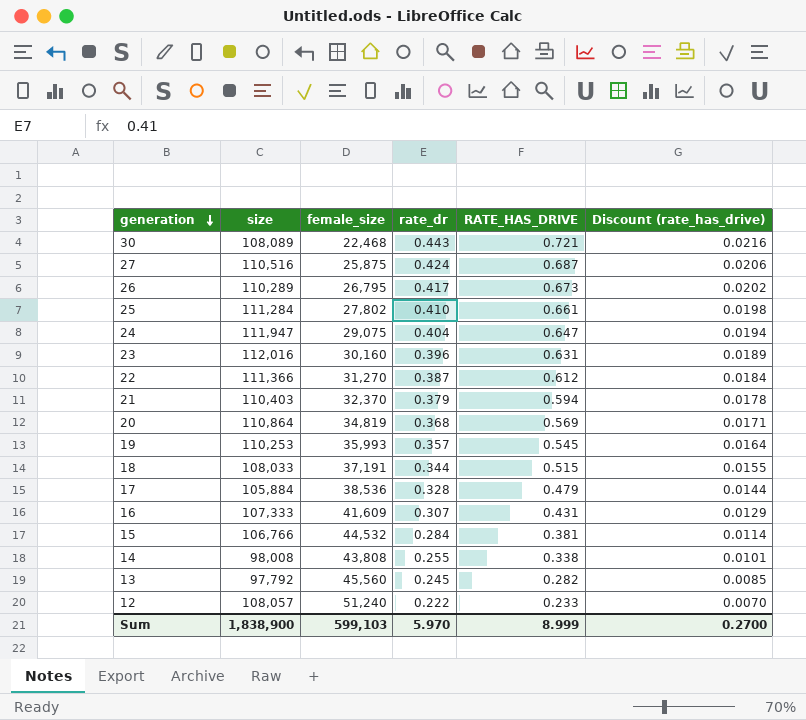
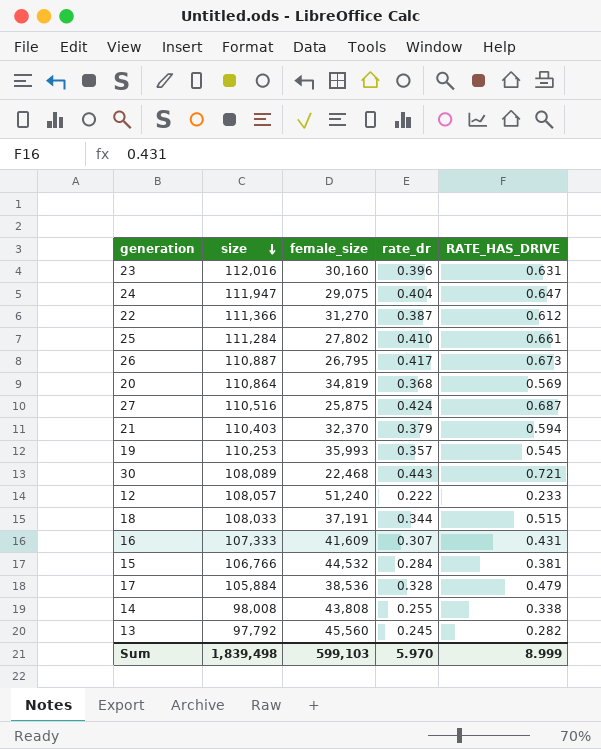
row order: generation descending -> size descending
column Discount (rate_has_drive) | formula: [RATE_HAS_DRIVE] * 0.03 -> none
26 | size: 110,289 -> 110,887
Sum | size: 1,838,900 -> 1,839,498

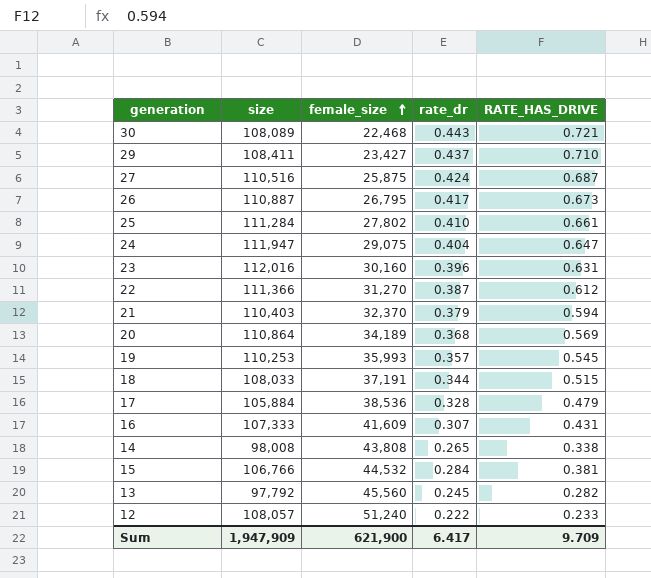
row order: size descending -> female_size ascending
row 29: none -> 108,411 | 23,427 | 0.437 | 0.710
20 | female_size: 34,819 -> 34,189
14 | rate_dr: 0.255 -> 0.265
Sum | size: 1,839,498 -> 1,947,909
Sum | female_size: 599,103 -> 621,900
Sum | rate_dr: 5.970 -> 6.417
Sum | RATE_HAS_DRIVE: 8.999 -> 9.709

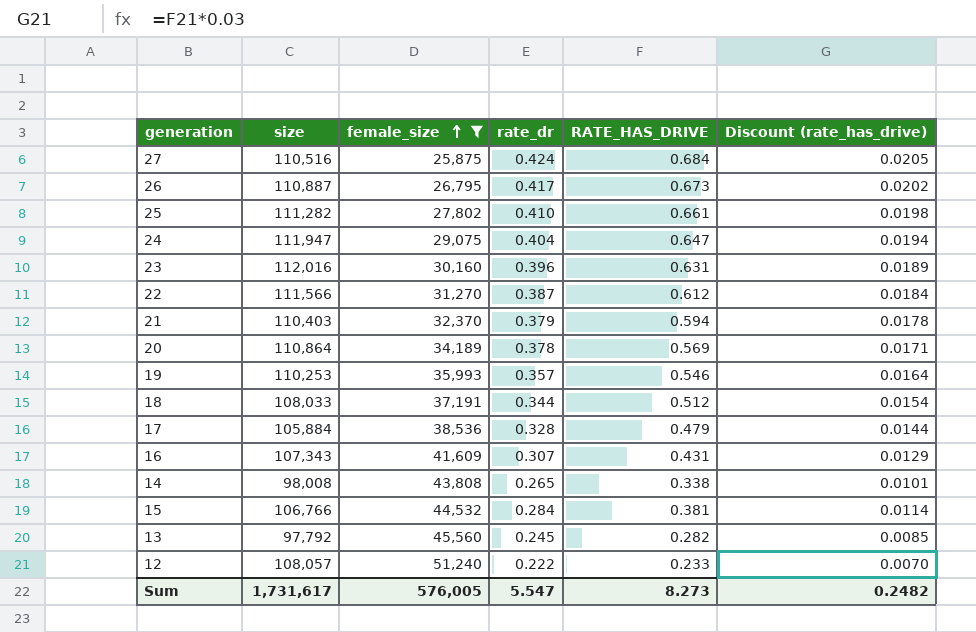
filter: none -> female_size >= 25,875
column Discount (rate_has_drive) | formula: none -> [RATE_HAS_DRIVE] * 0.03
27 | RATE_HAS_DRIVE: 0.687 -> 0.684
25 | size: 111,284 -> 111,282
22 | size: 111,366 -> 111,566
20 | rate_dr: 0.368 -> 0.378
19 | RATE_HAS_DRIVE: 0.545 -> 0.546
18 | RATE_HAS_DRIVE: 0.515 -> 0.512
16 | size: 107,333 -> 107,343
Sum | size: 1,947,909 -> 1,731,617
Sum | female_size: 621,900 -> 576,005
Sum | rate_dr: 6.417 -> 5.547
Sum | RATE_HAS_DRIVE: 9.709 -> 8.273

